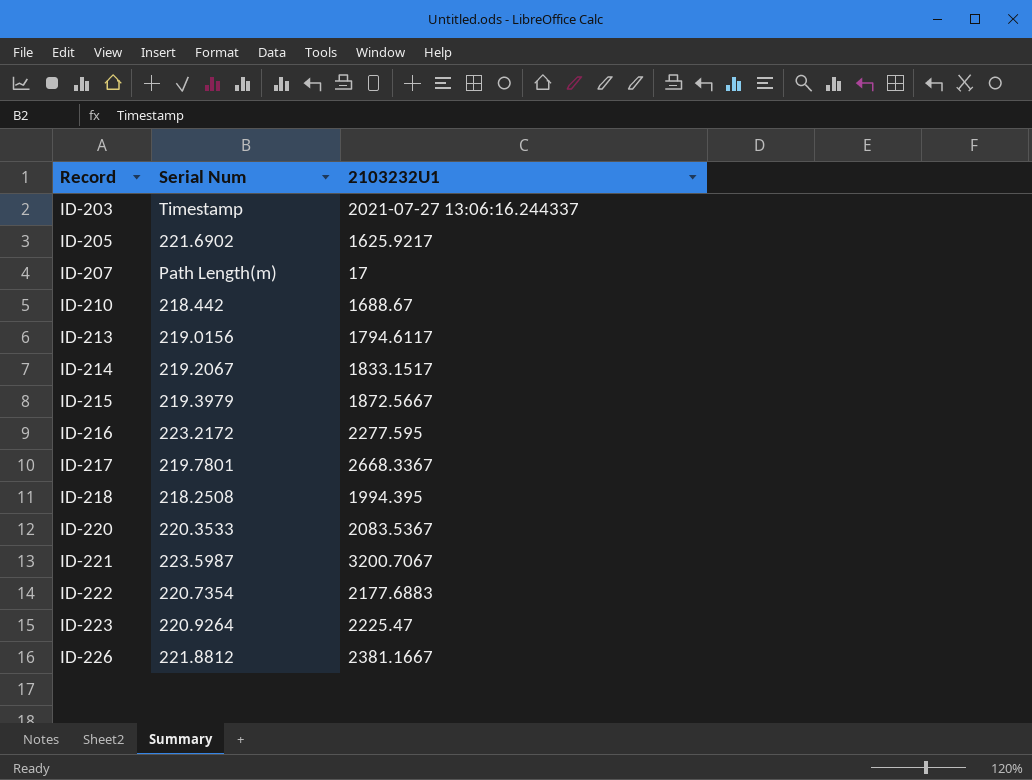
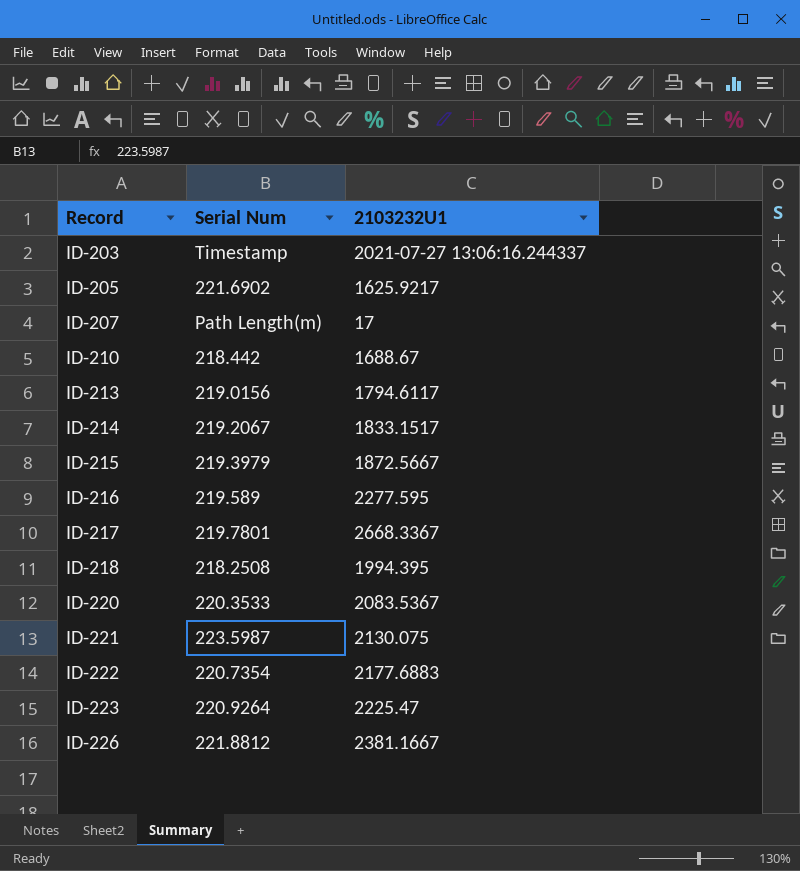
ID-216 | Serial Num: 223.2172 -> 219.589
ID-221 | 2103232U1: 3200.7067 -> 2130.075

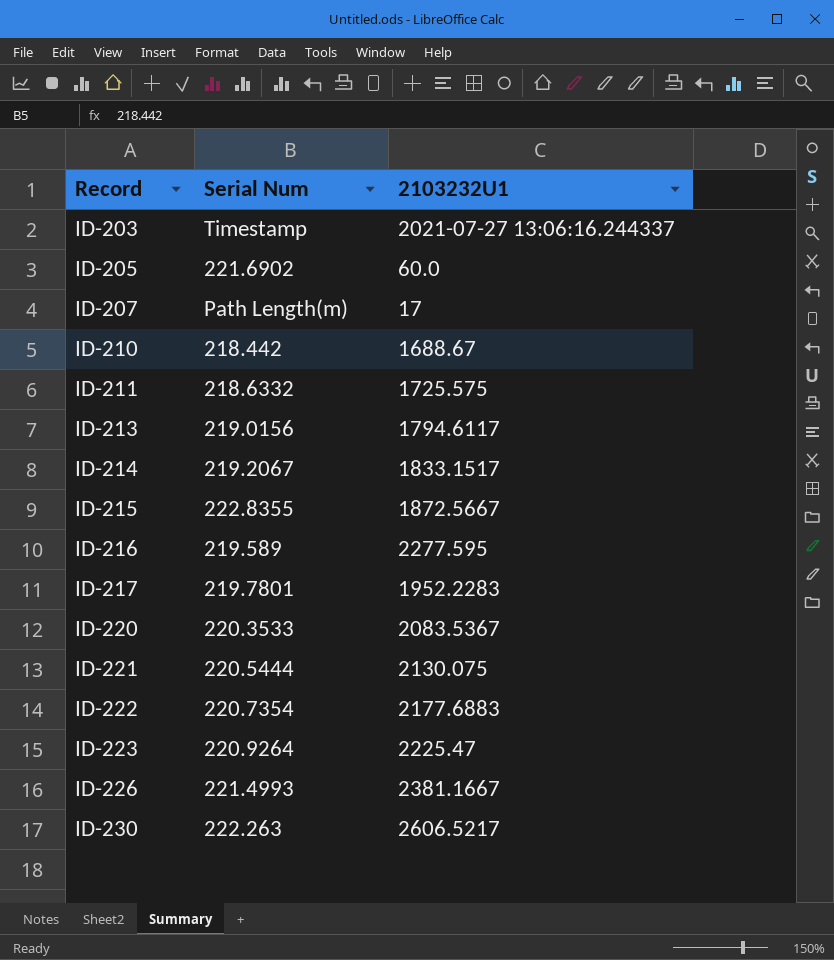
row ID-218: 218.2508 | 1994.395 -> none
ID-205 | 2103232U1: 1625.9217 -> 60.0
row ID-211: none -> 218.6332 | 1725.575
ID-215 | Serial Num: 219.3979 -> 222.8355
ID-217 | 2103232U1: 2668.3367 -> 1952.2283
ID-221 | Serial Num: 223.5987 -> 220.5444
ID-226 | Serial Num: 221.8812 -> 221.4993
row ID-230: none -> 222.263 | 2606.5217

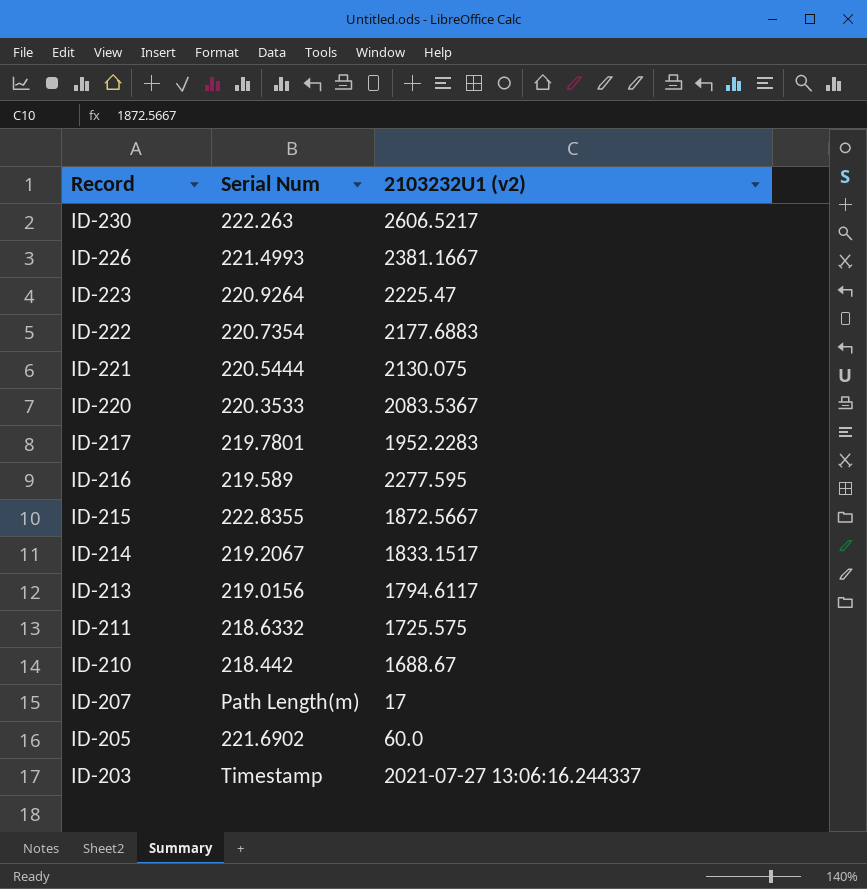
row order: Record ascending -> Record descending
column name: 2103232U1 -> 2103232U1 (v2)

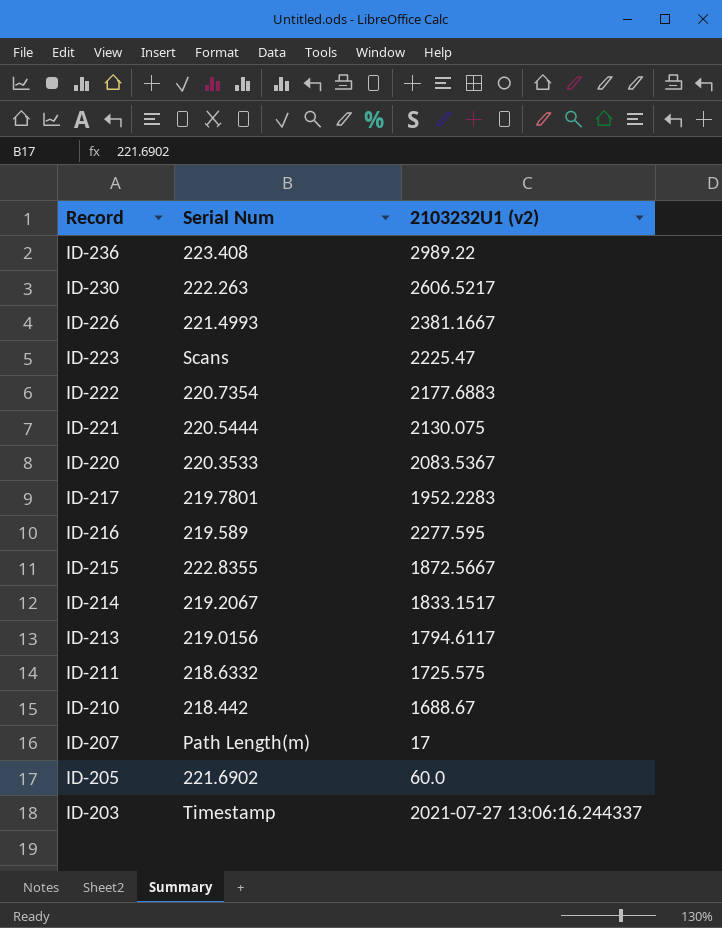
row ID-236: none -> 223.408 | 2989.22
ID-223 | Serial Num: 220.9264 -> Scans

